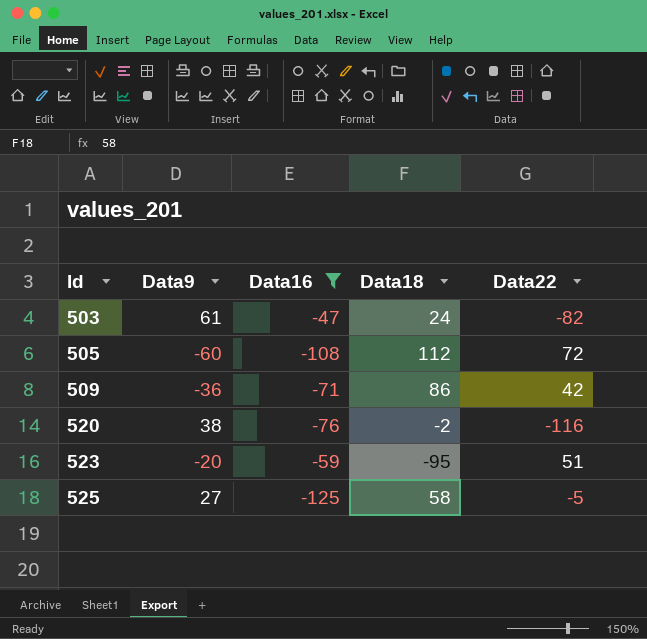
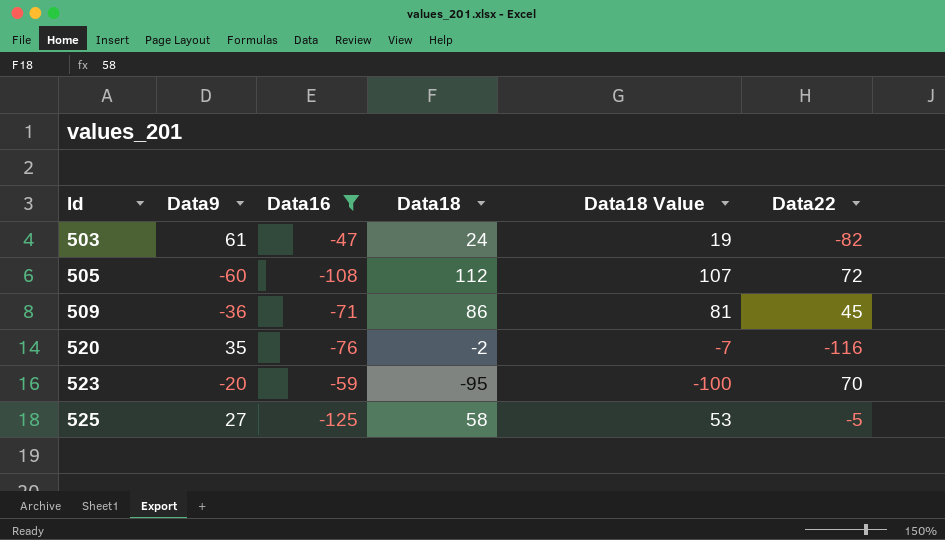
column Data18 Value | formula: none -> [Data18] - 5
509 | Data22: 42 -> 45
520 | Data9: 38 -> 35
523 | Data22: 51 -> 70

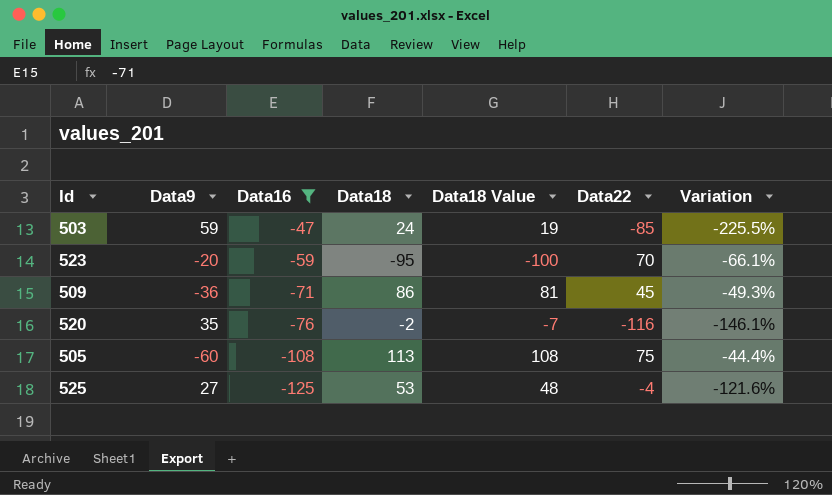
row order: Id ascending -> Data16 descending
column Variation | formula: none -> ([Data9] - [Data16]) / [Data16]
503 | Data9: 61 -> 59
503 | Data22: -82 -> -85
505 | Data18: 112 -> 113
505 | Data18 Value: 107 -> 108
505 | Data22: 72 -> 75
525 | Data18: 58 -> 53
525 | Data18 Value: 53 -> 48
525 | Data22: -5 -> -4

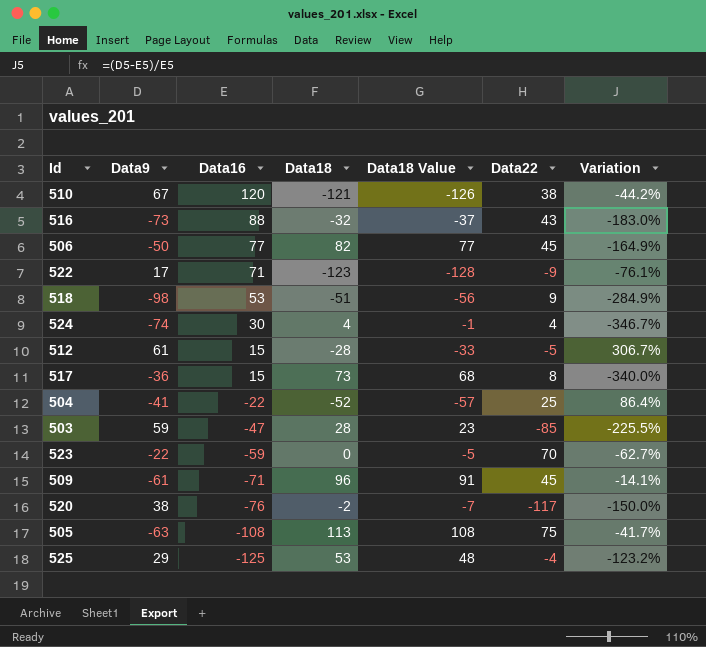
filter: Data16 <= -47 -> none
503 | Data18: 24 -> 28
503 | Data18 Value: 19 -> 23
523 | Data9: -20 -> -22
523 | Data18: -95 -> 0
523 | Data18 Value: -100 -> -5
523 | Variation: -66.1% -> -62.7%
509 | Data9: -36 -> -61
509 | Data18: 86 -> 96
509 | Data18 Value: 81 -> 91
509 | Variation: -49.3% -> -14.1%
520 | Data9: 35 -> 38
520 | Data22: -116 -> -117
520 | Variation: -146.1% -> -150.0%
505 | Data9: -60 -> -63
505 | Variation: -44.4% -> -41.7%
525 | Data9: 27 -> 29
525 | Variation: -121.6% -> -123.2%

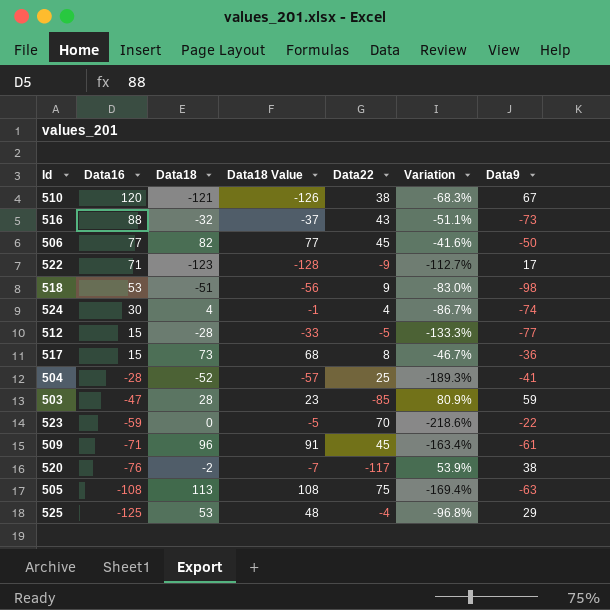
column Variation | formula: ([Data9] - [Data16]) / [Data16] -> ([Data22] - [Data16]) / [Data16]
column Data9 | position: 2 -> 7
512 | Data9: 61 -> -77
504 | Data16: -22 -> -28

